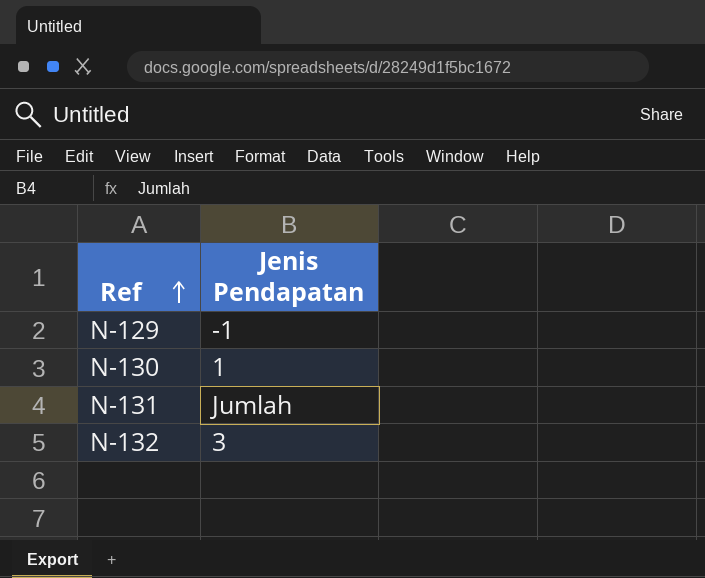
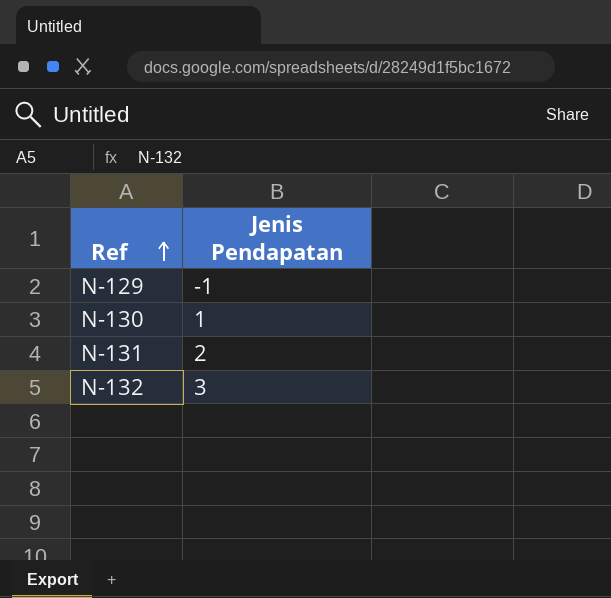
N-131 | Jenis Pendapatan: Jumlah -> 2

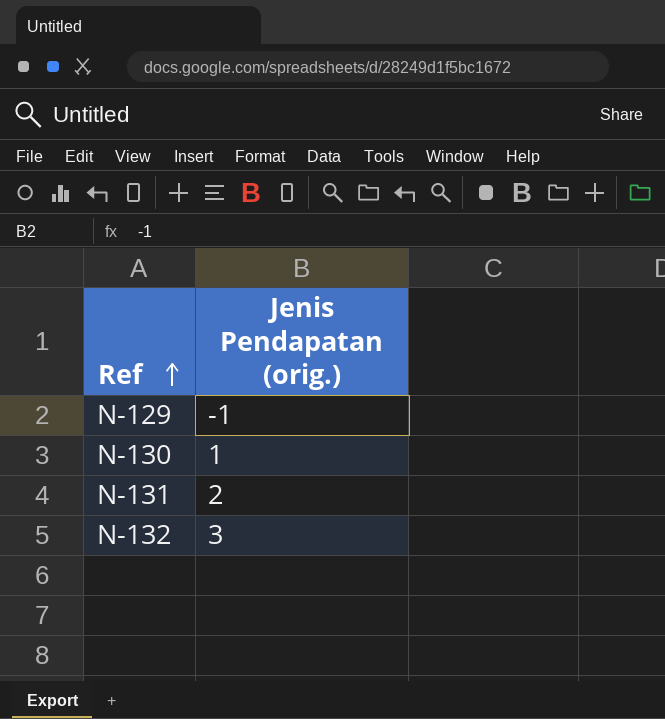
column name: Jenis Pendapatan -> Jenis Pendapatan (orig.)

